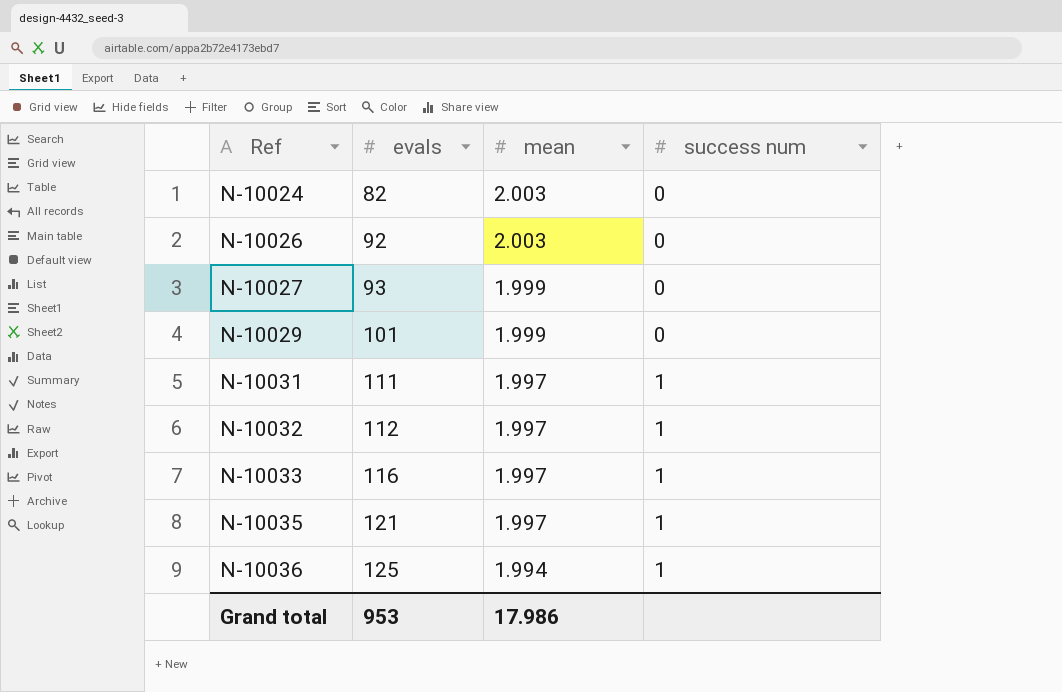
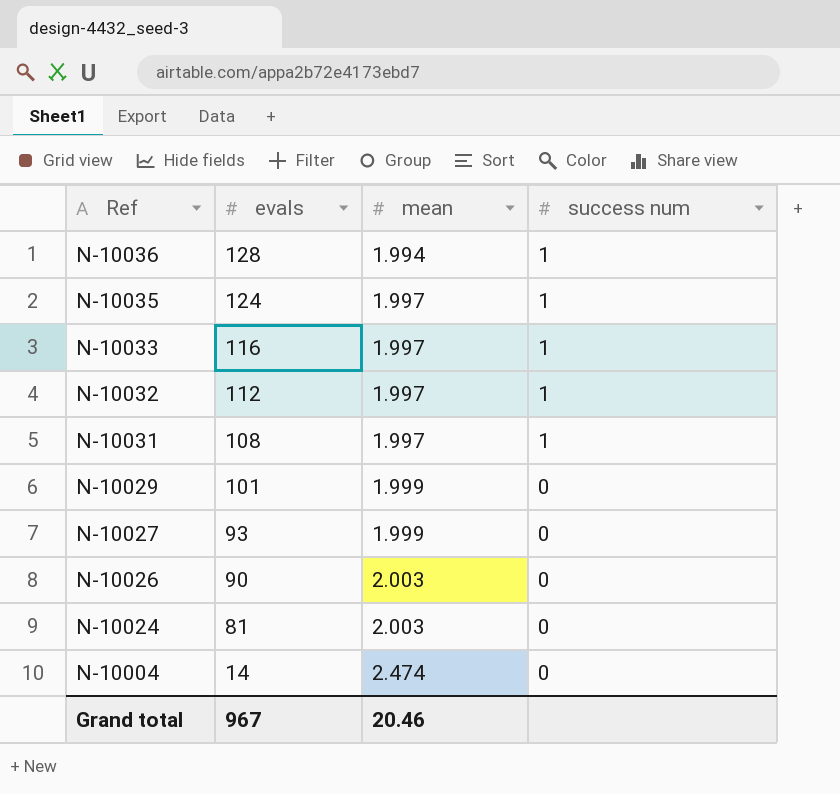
row order: Ref ascending -> Ref descending
N-10036 | evals: 125 -> 128
N-10035 | evals: 121 -> 124
N-10031 | evals: 111 -> 108
N-10026 | evals: 92 -> 90
N-10024 | evals: 82 -> 81
row N-10004: none -> 14 | 2.474 | 0
Grand total | evals: 953 -> 967
Grand total | mean: 17.986 -> 20.46

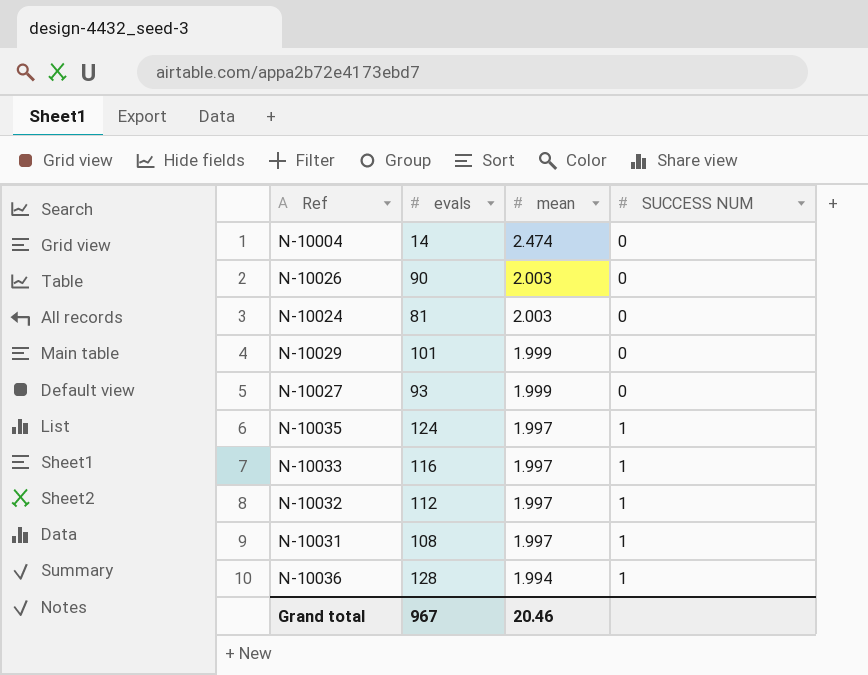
row order: Ref descending -> mean descending
column name: success num -> SUCCESS NUM

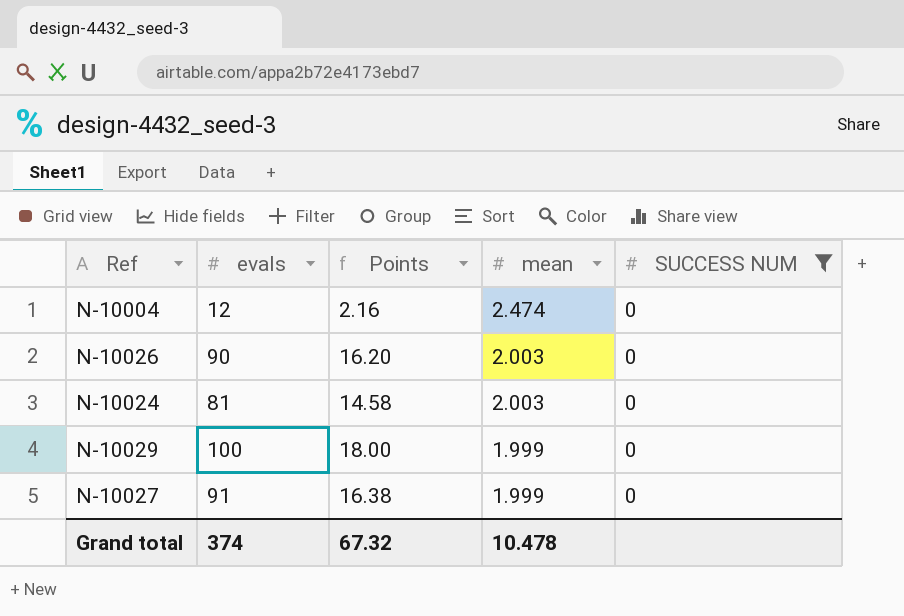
filter: none -> SUCCESS NUM = 0
column Points | formula: none -> [evals] * 0.18
N-10004 | evals: 14 -> 12
N-10029 | evals: 101 -> 100
N-10027 | evals: 93 -> 91
Grand total | evals: 967 -> 374
Grand total | mean: 20.46 -> 10.478

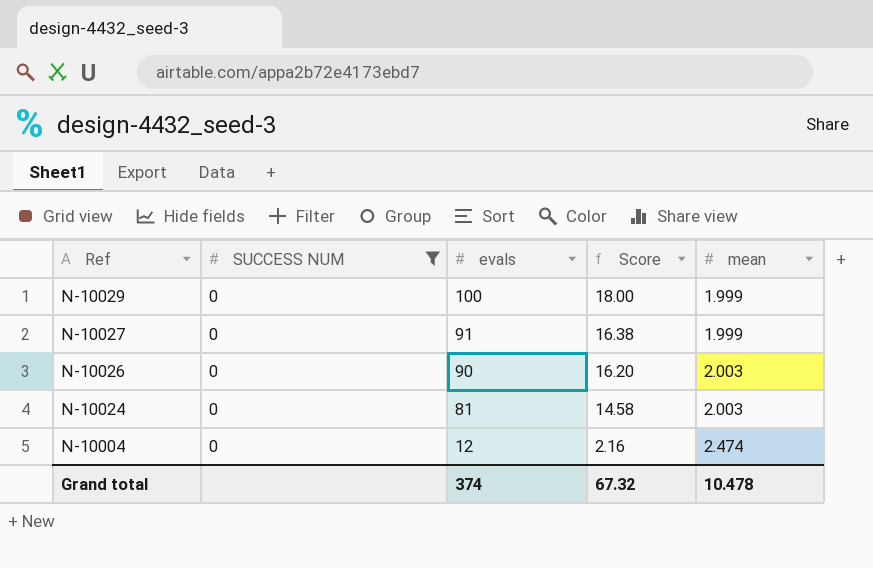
row order: mean descending -> Ref descending
column SUCCESS NUM | position: 5 -> 2
column name: Points -> Score

